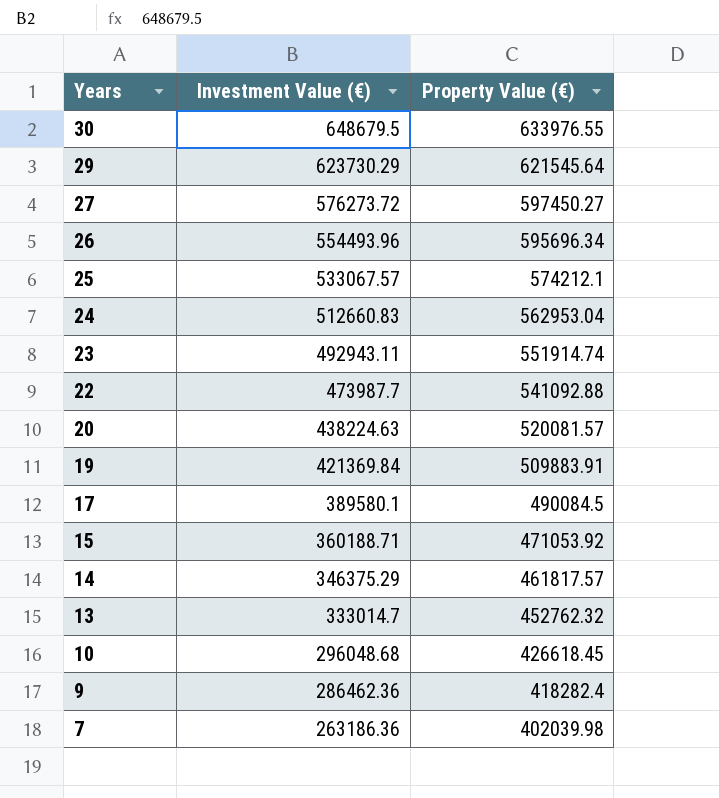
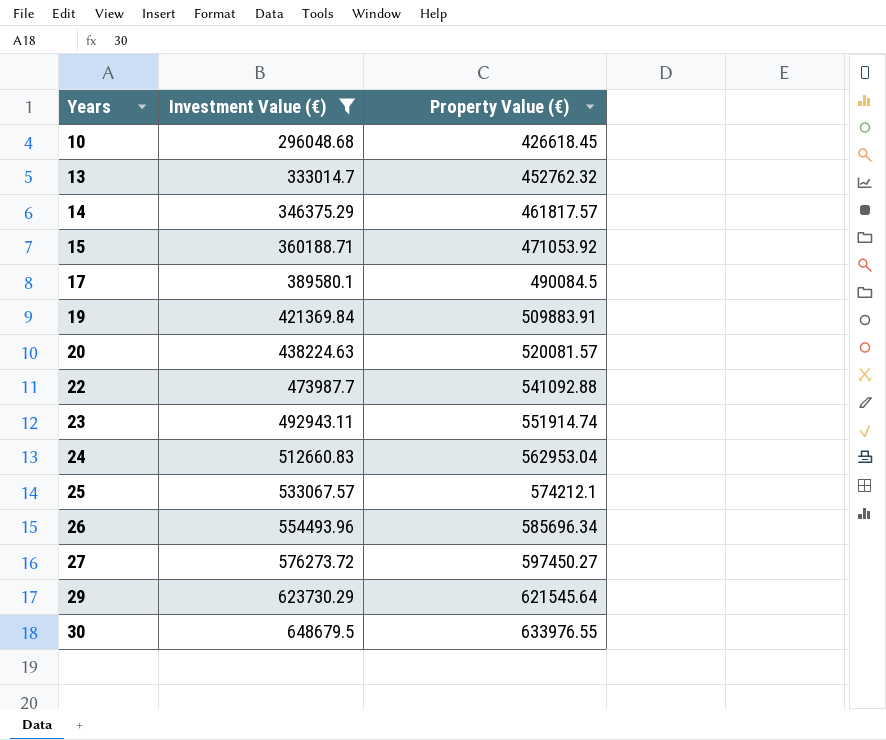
filter: none -> Investment Value (€) >= 296048.68
row order: Years descending -> Years ascending
26 | Property Value (€): 595696.34 -> 585696.34

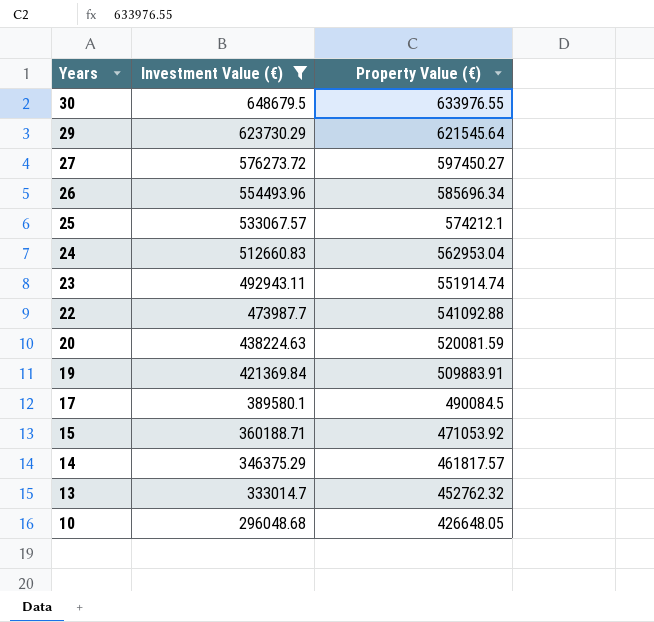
row order: Years ascending -> Years descending
20 | Property Value (€): 520081.57 -> 520081.59
10 | Property Value (€): 426618.45 -> 426648.05

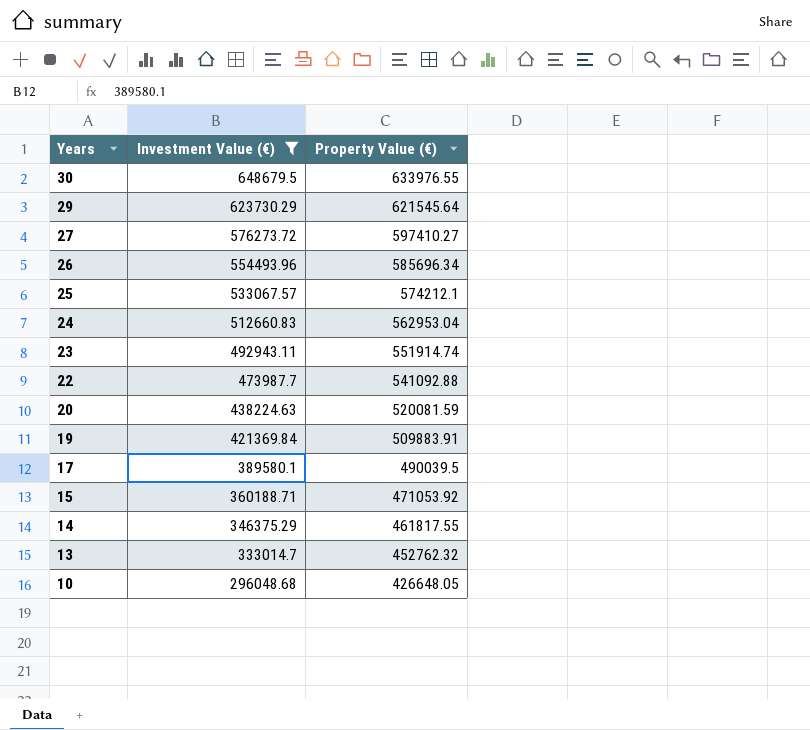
27 | Property Value (€): 597450.27 -> 597410.27
17 | Property Value (€): 490084.5 -> 490039.5
14 | Property Value (€): 461817.57 -> 461817.55

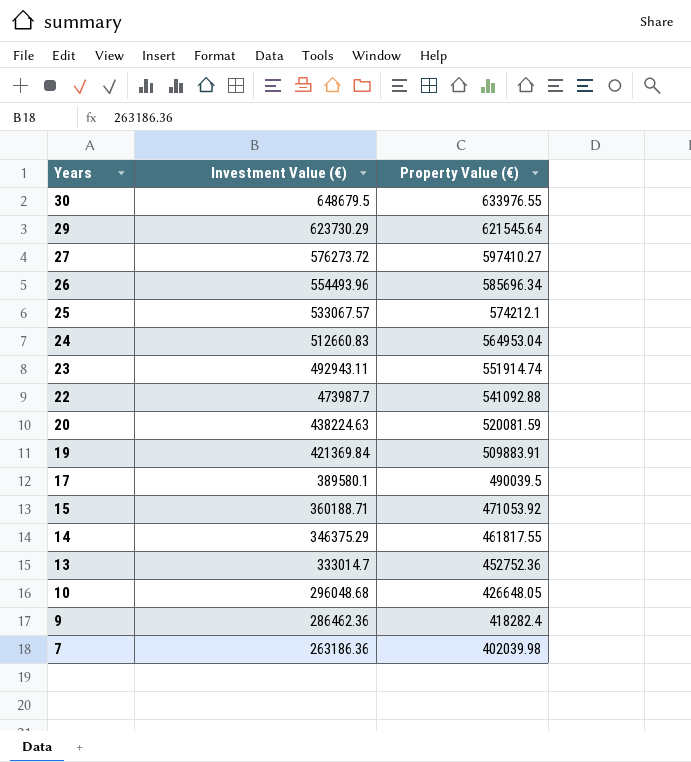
filter: Investment Value (€) >= 296048.68 -> none
24 | Property Value (€): 562953.04 -> 564953.04
13 | Property Value (€): 452762.32 -> 452752.36

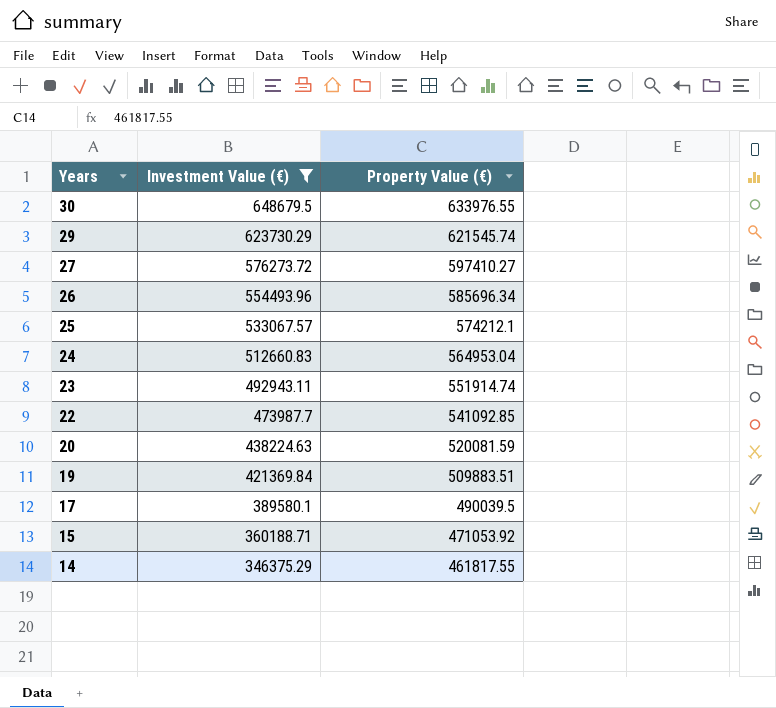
filter: none -> Investment Value (€) >= 346375.29
29 | Property Value (€): 621545.64 -> 621545.74
22 | Property Value (€): 541092.88 -> 541092.85
19 | Property Value (€): 509883.91 -> 509883.51

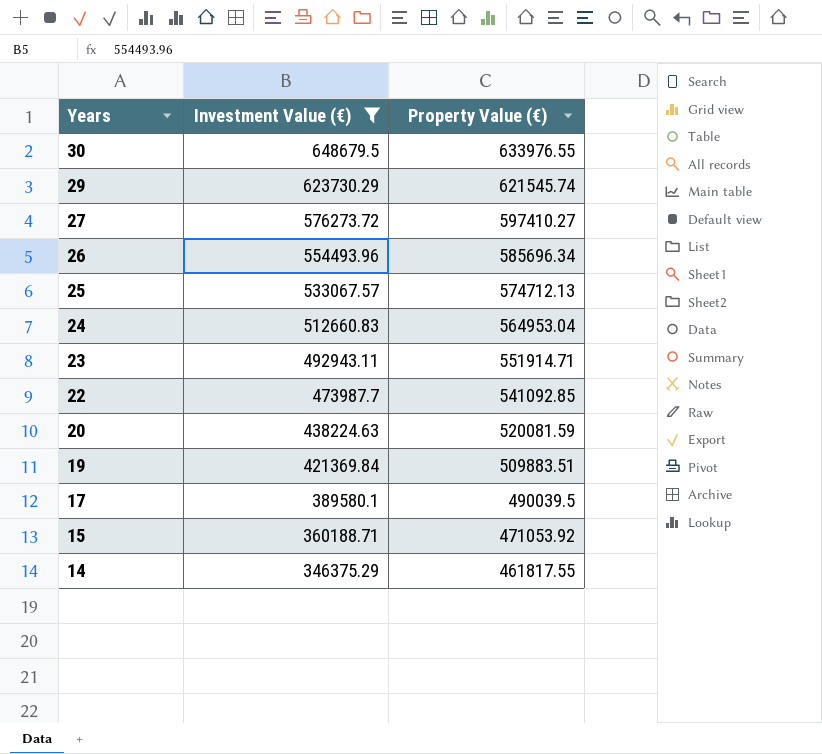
25 | Property Value (€): 574212.1 -> 574712.13
23 | Property Value (€): 551914.74 -> 551914.71

